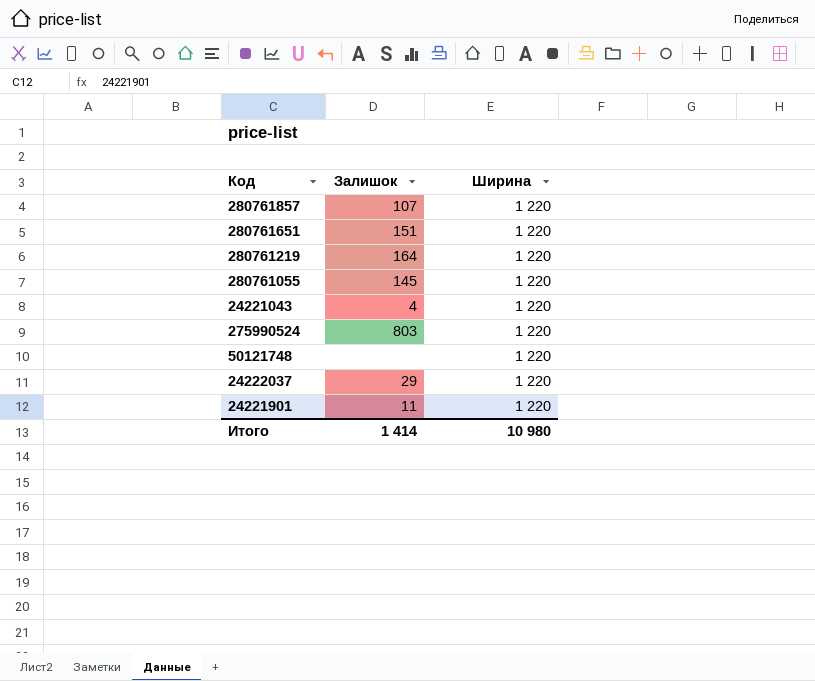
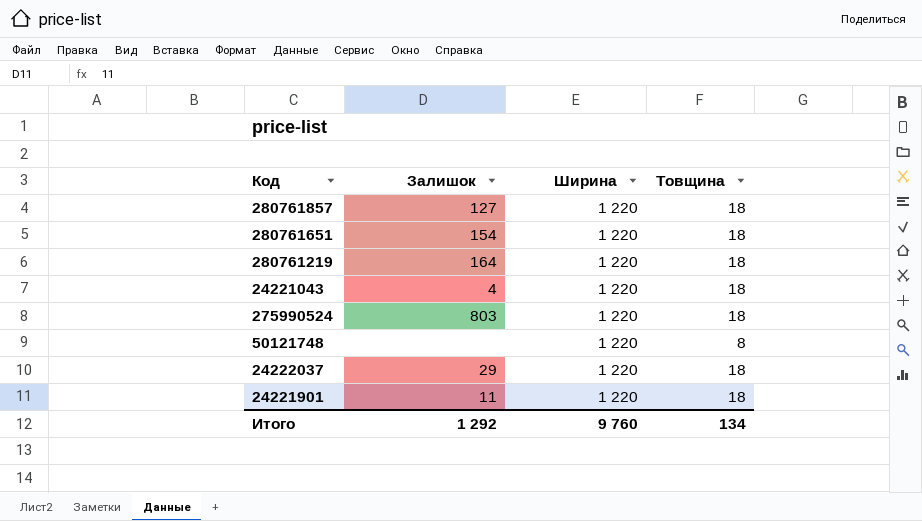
column Товщина | position: none -> 4
row 280761055: 145 | 1 220 -> none
280761857 | Залишок: 107 -> 127
280761651 | Залишок: 151 -> 154
Итого | Залишок: 1 414 -> 1 292
Итого | Ширина: 10 980 -> 9 760

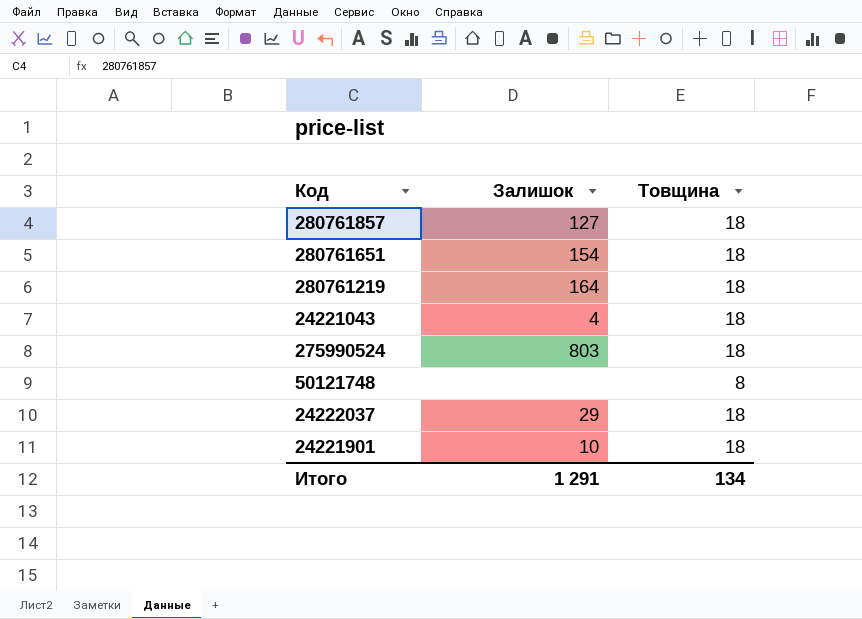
column Ширина | position: 3 -> none
24221901 | Залишок: 11 -> 10
Итого | Залишок: 1 292 -> 1 291

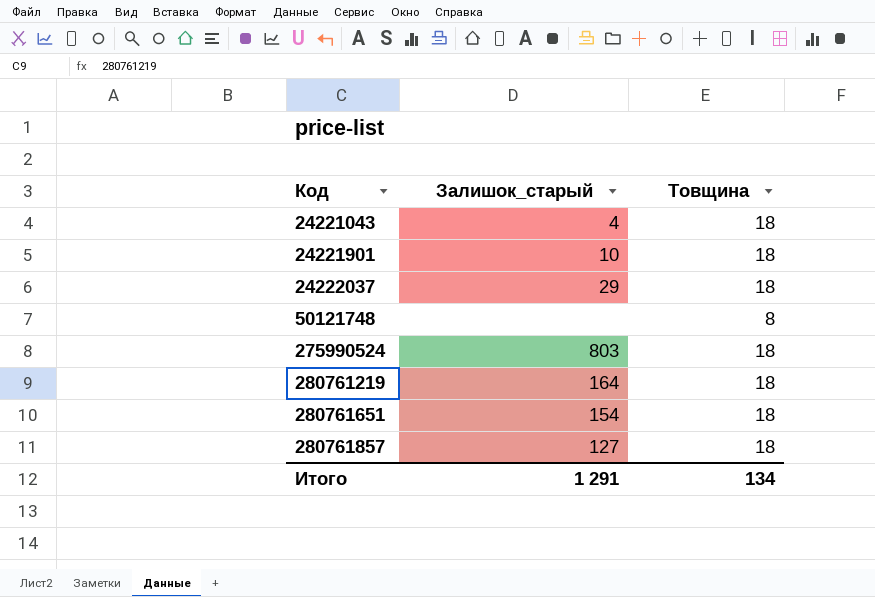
row order: none -> Код ascending
column name: Залишок -> Залишок_старый

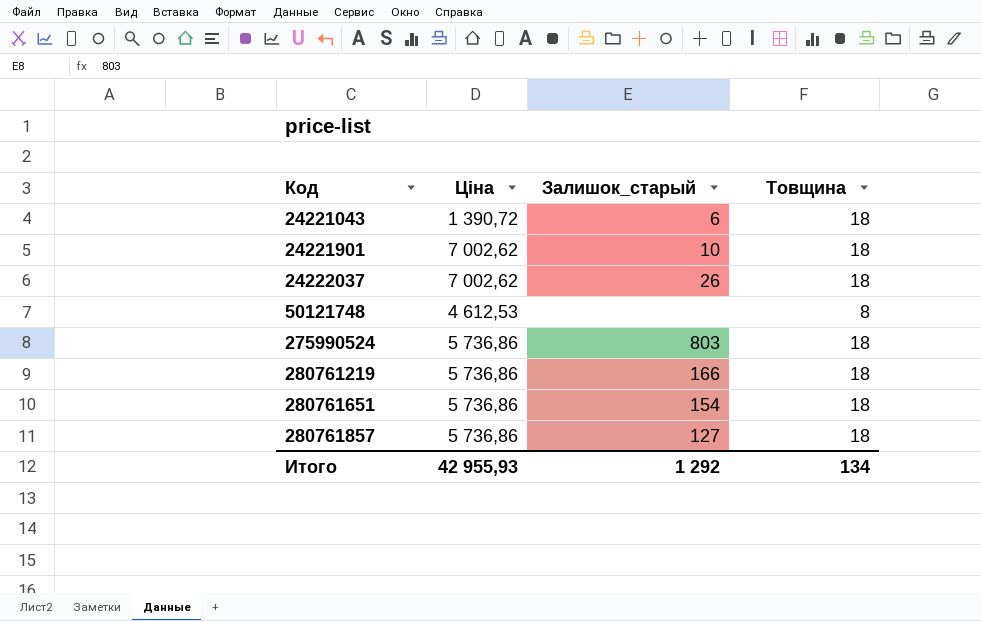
column Ціна | position: none -> 2
24221043 | Залишок_старый: 4 -> 6
24222037 | Залишок_старый: 29 -> 26
280761219 | Залишок_старый: 164 -> 166
Итого | Залишок_старый: 1 291 -> 1 292

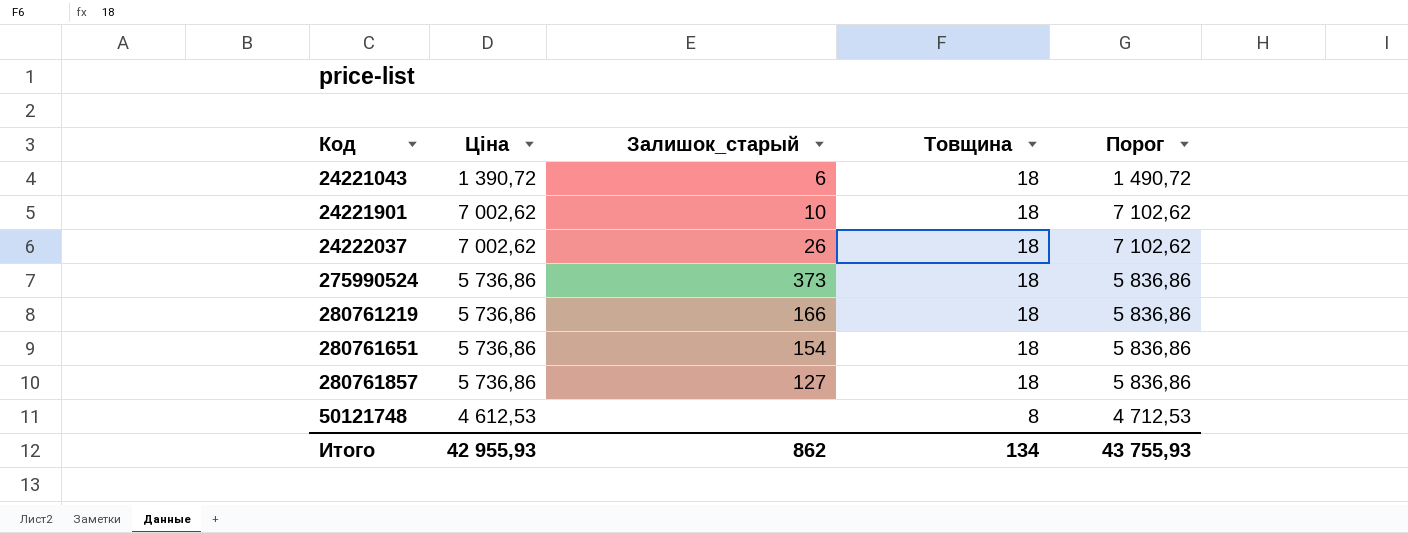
row order: Код ascending -> Товщина descending
column Порог | formula: none -> [Ціна] + 100
275990524 | Залишок_старый: 803 -> 373
Итого | Залишок_старый: 1 292 -> 862

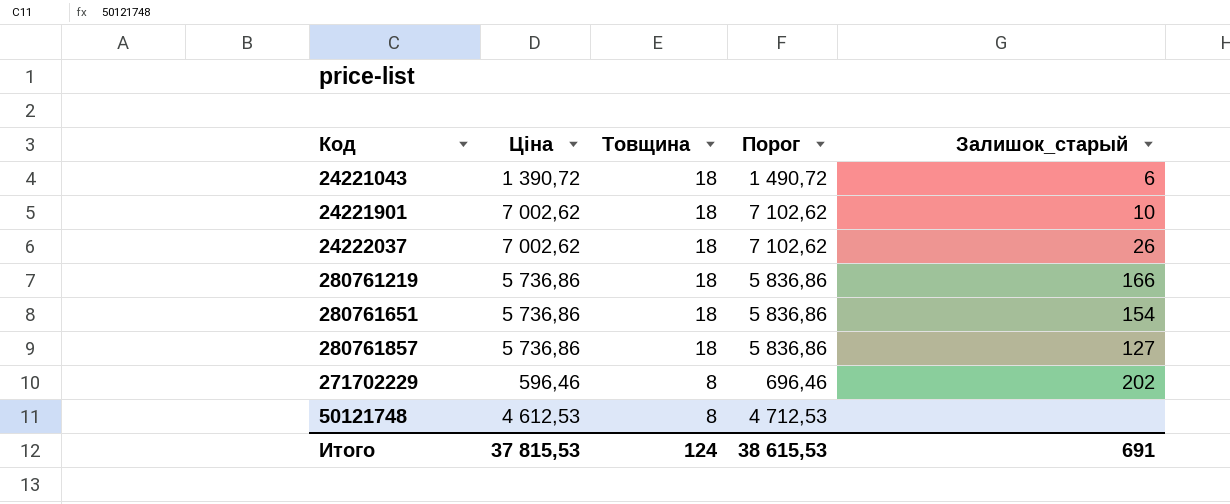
column Залишок_старый | position: 3 -> 5
row 275990524: 5 736,86 | 373 | 18 | 5 836,86 -> none
row 271702229: none -> 596,46 | 8 | 696,46 | 202
Итого | Ціна: 42 955,93 -> 37 815,53
Итого | Товщина: 134 -> 124
Итого | Порог: 43 755,93 -> 38 615,53
Итого | Залишок_старый: 862 -> 691

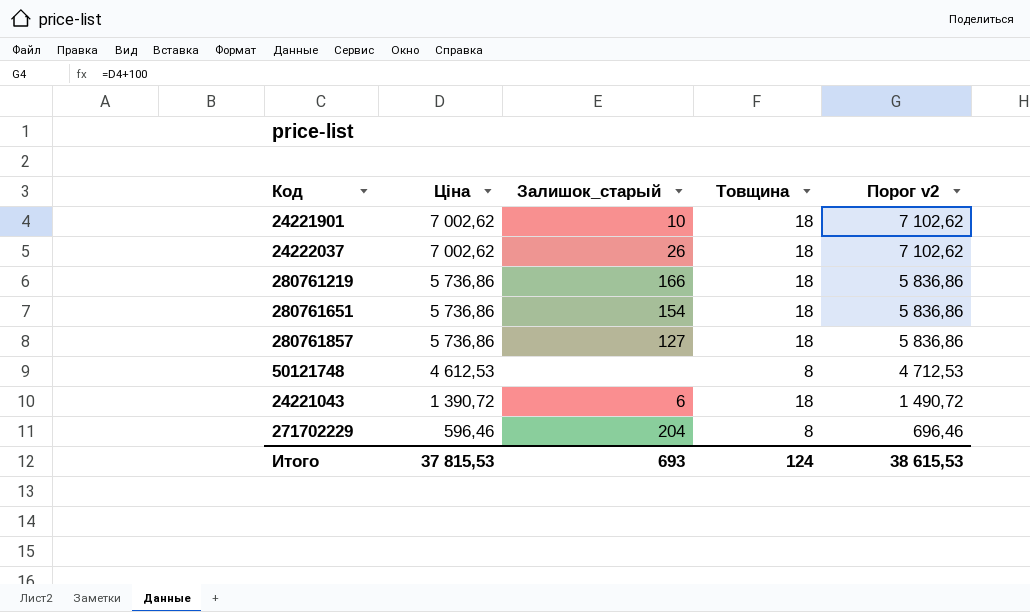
row order: Товщина descending -> Ціна descending
column Залишок_старый | position: 5 -> 3
column name: Порог -> Порог v2
271702229 | Залишок_старый: 202 -> 204
Итого | Залишок_старый: 691 -> 693

